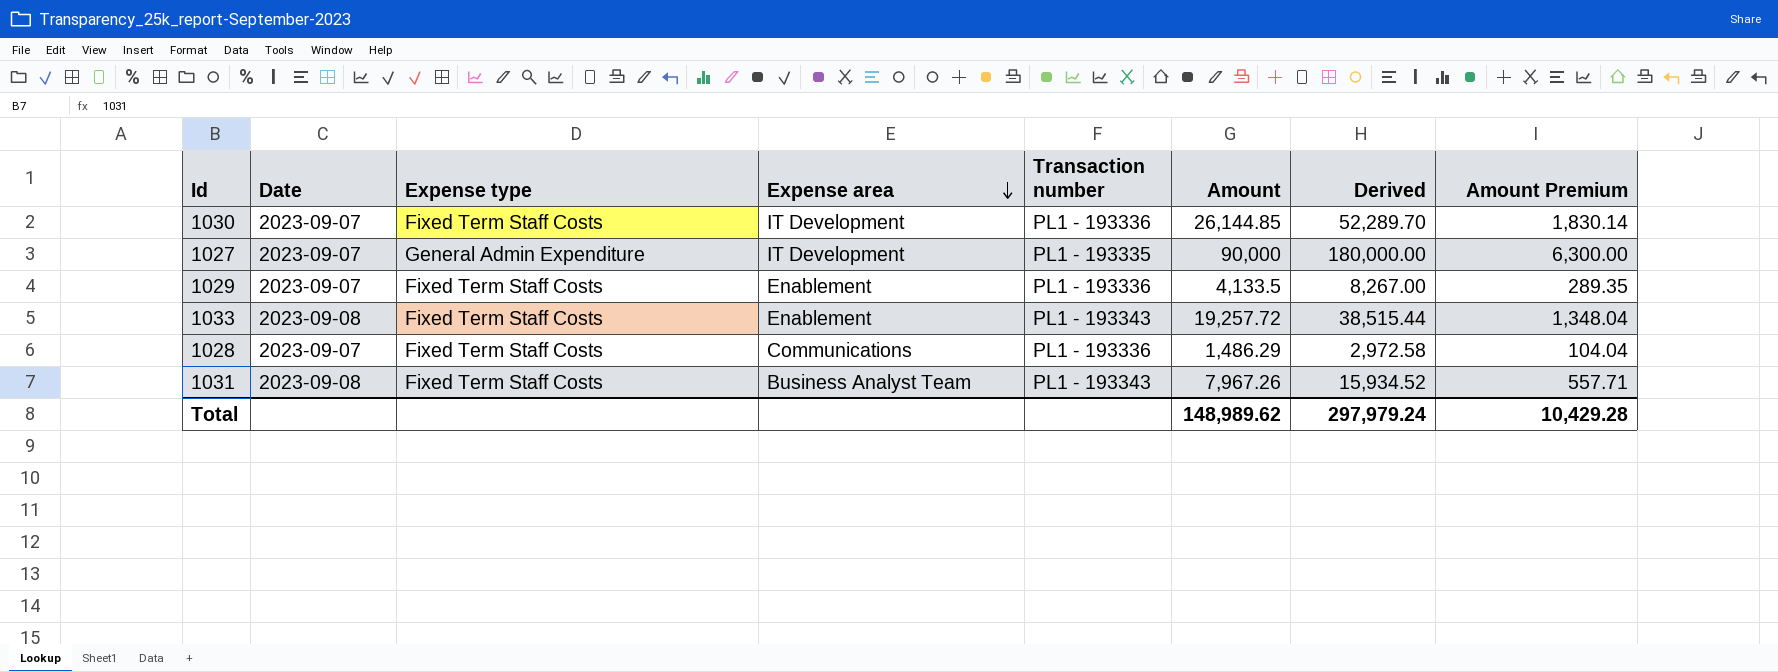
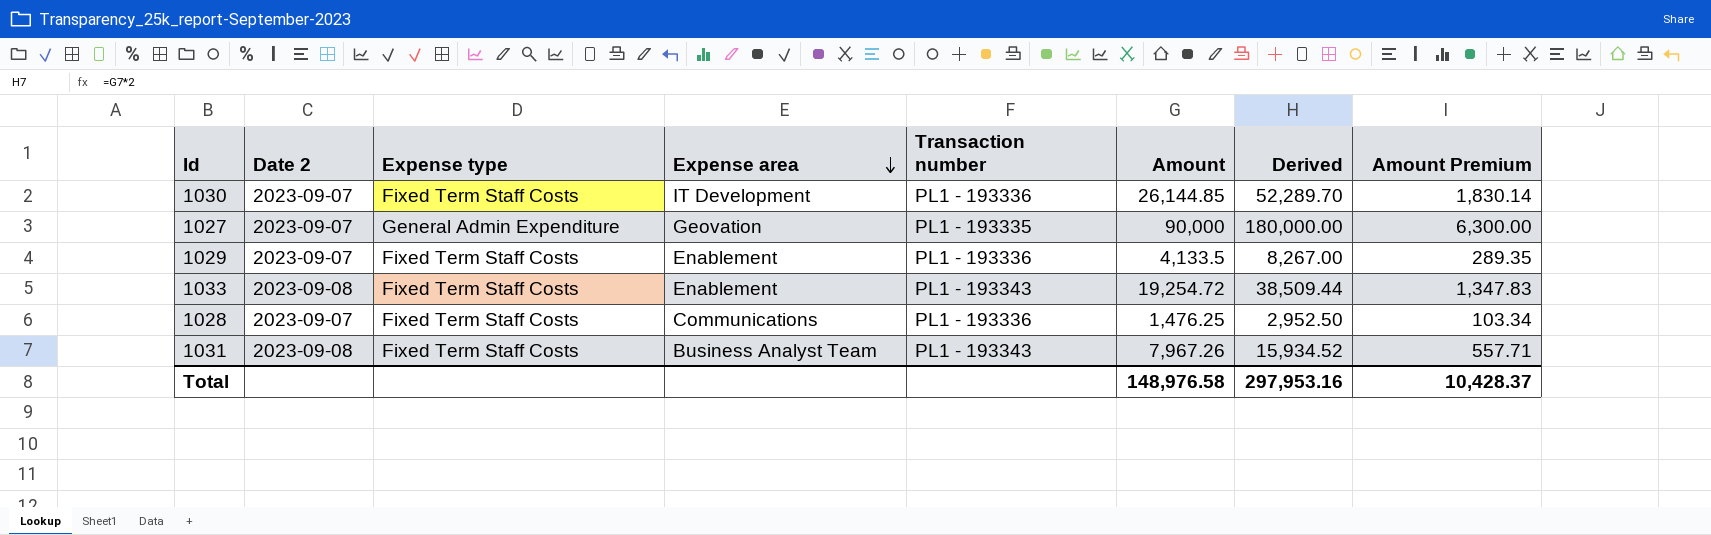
column name: Date -> Date 2
1027 | Expense area: IT Development -> Geovation
1033 | Amount: 19,257.72 -> 19,254.72
1033 | Derived: 38,515.44 -> 38,509.44
1033 | Amount Premium: 1,348.04 -> 1,347.83
1028 | Amount: 1,486.29 -> 1,476.25
1028 | Derived: 2,972.58 -> 2,952.50
1028 | Amount Premium: 104.04 -> 103.34
Total | Amount: 148,989.62 -> 148,976.58
Total | Derived: 297,979.24 -> 297,953.16
Total | Amount Premium: 10,429.28 -> 10,428.37

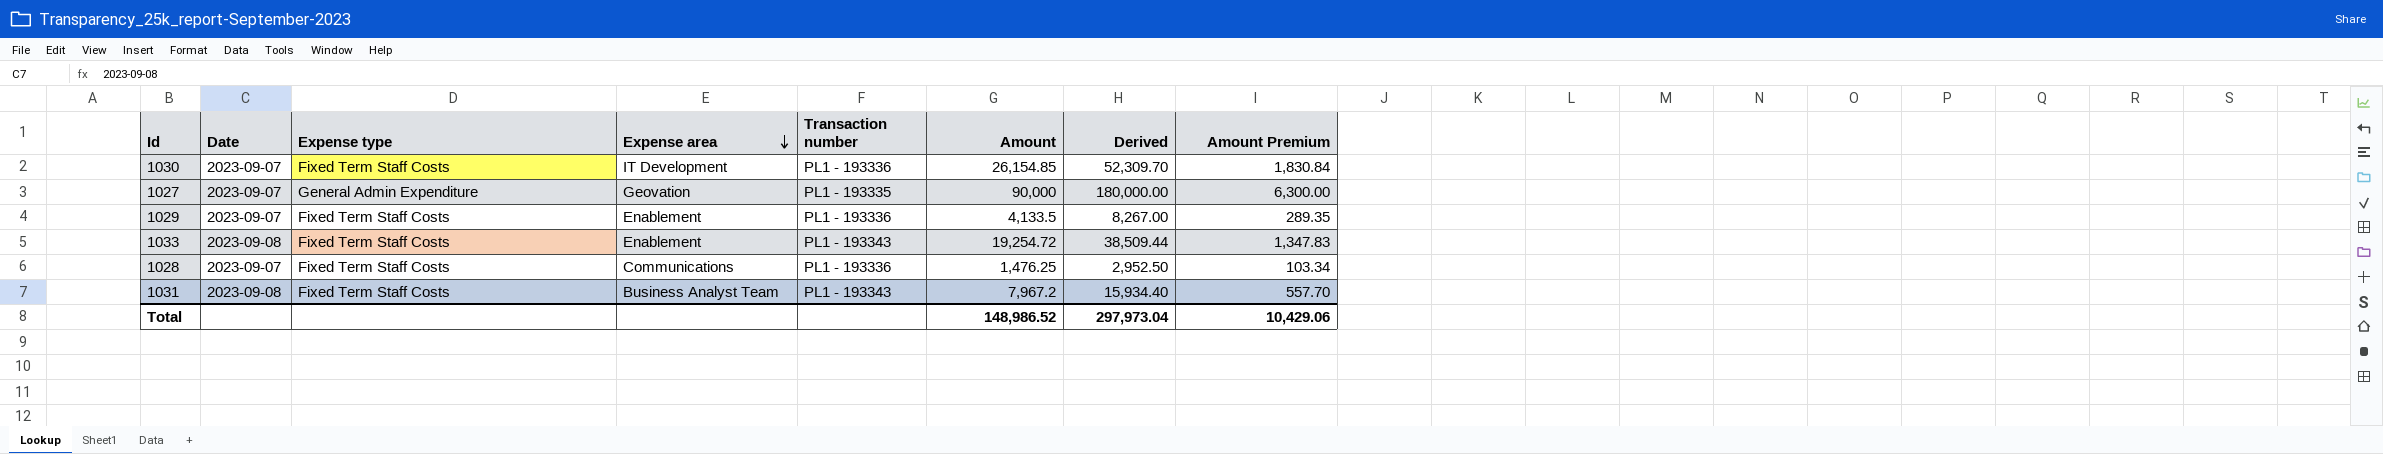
column name: Date 2 -> Date
1030 | Amount: 26,144.85 -> 26,154.85
1030 | Derived: 52,289.70 -> 52,309.70
1030 | Amount Premium: 1,830.14 -> 1,830.84
1031 | Amount: 7,967.26 -> 7,967.2
1031 | Derived: 15,934.52 -> 15,934.40
1031 | Amount Premium: 557.71 -> 557.70
Total | Amount: 148,976.58 -> 148,986.52
Total | Derived: 297,953.16 -> 297,973.04
Total | Amount Premium: 10,428.37 -> 10,429.06

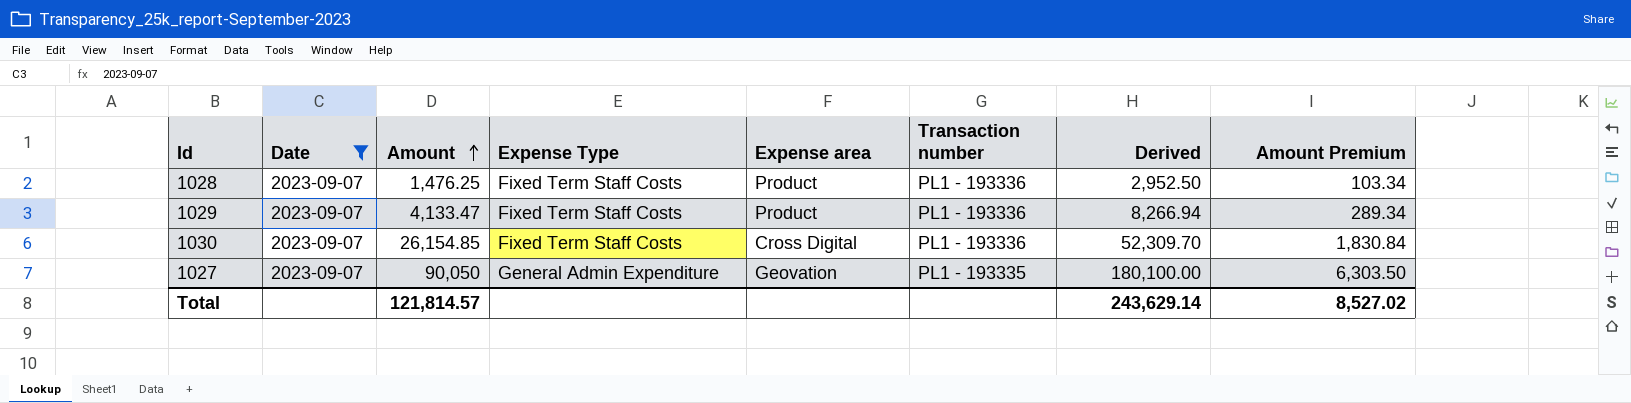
filter: none -> Date = 2023-09-07
row order: Expense area descending -> Amount ascending
column Amount | position: 6 -> 3
column name: Expense type -> Expense Type
1028 | Expense area: Communications -> Product
1029 | Amount: 4,133.5 -> 4,133.47
1029 | Expense area: Enablement -> Product
1029 | Derived: 8,267.00 -> 8,266.94
1029 | Amount Premium: 289.35 -> 289.34
1030 | Expense area: IT Development -> Cross Digital
1027 | Amount: 90,000 -> 90,050
1027 | Derived: 180,000.00 -> 180,100.00
1027 | Amount Premium: 6,300.00 -> 6,303.50
Total | Amount: 148,986.52 -> 121,814.57
Total | Derived: 297,973.04 -> 243,629.14
Total | Amount Premium: 10,429.06 -> 8,527.02

